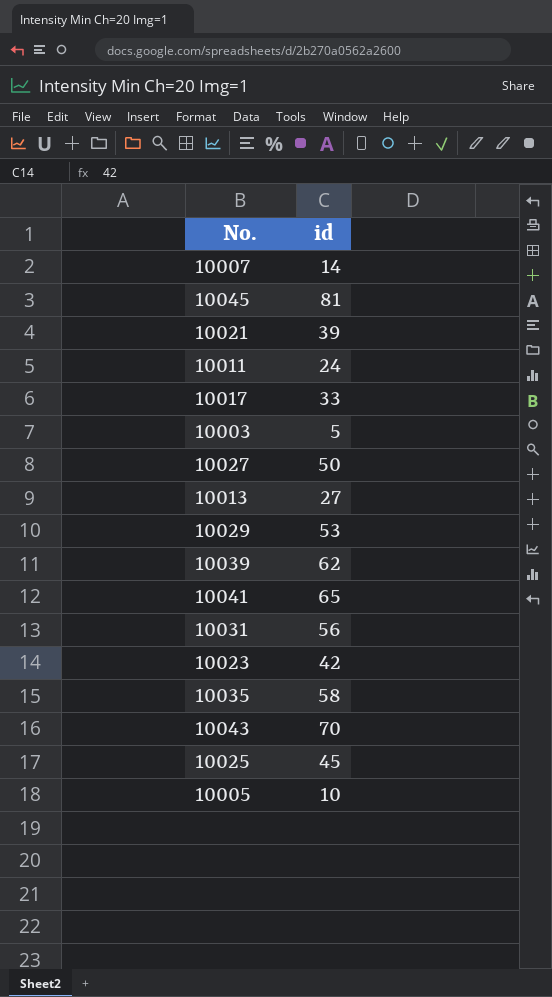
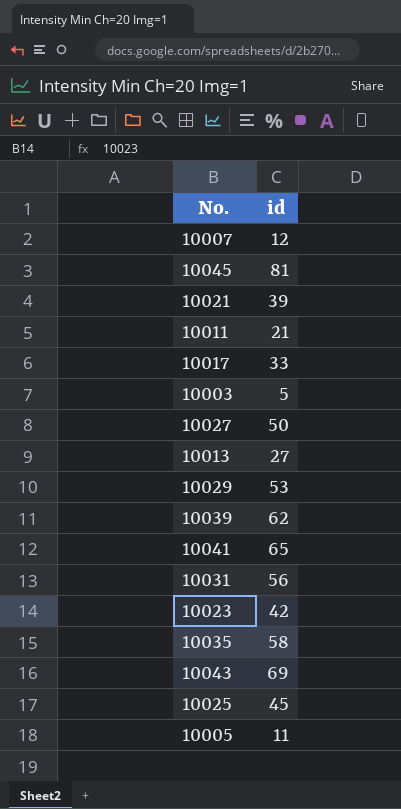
10007 | id: 14 -> 12
10011 | id: 24 -> 21
10043 | id: 70 -> 69
10005 | id: 10 -> 11

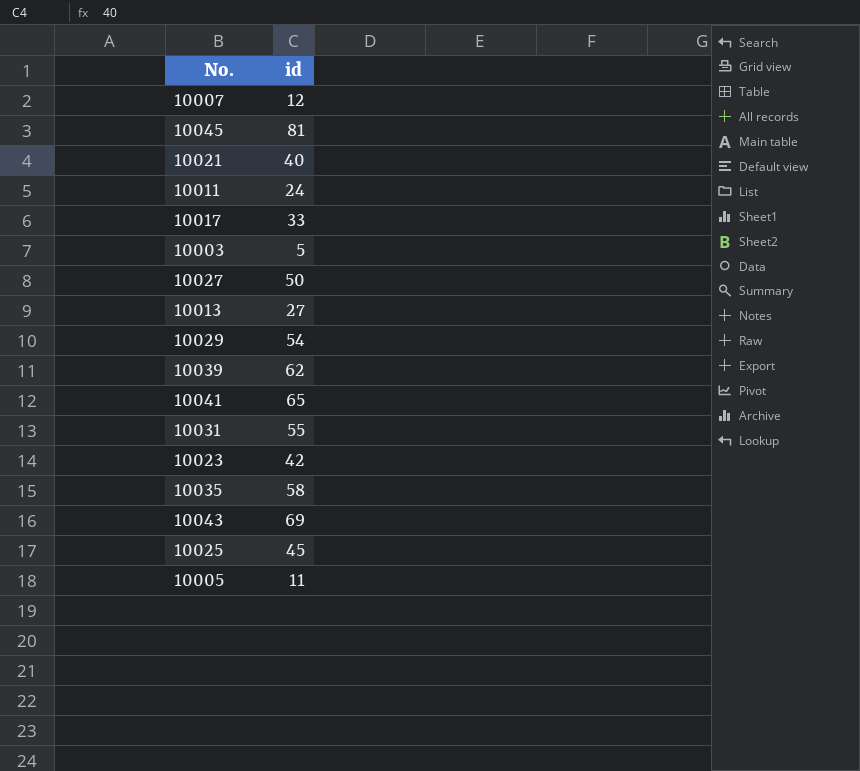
10021 | id: 39 -> 40
10011 | id: 21 -> 24
10029 | id: 53 -> 54
10031 | id: 56 -> 55

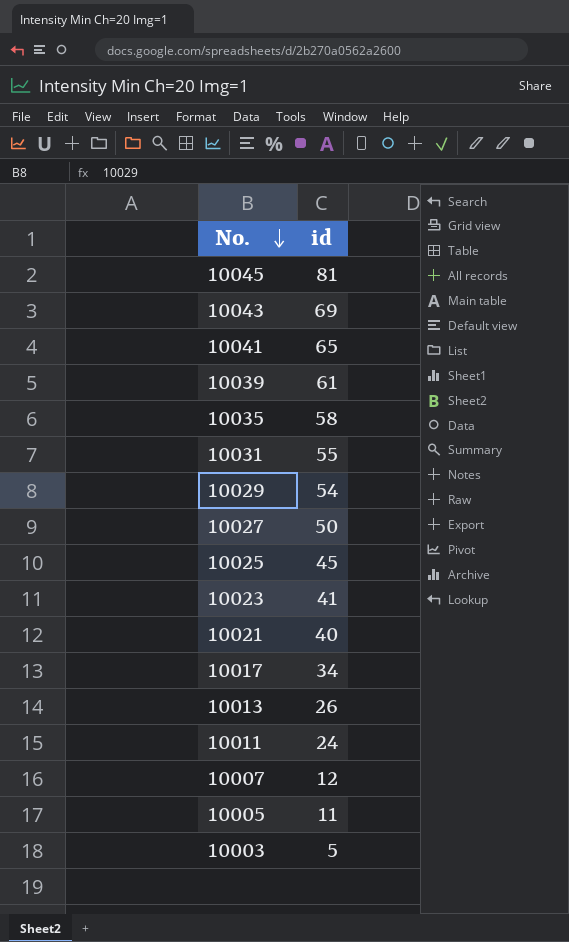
row order: none -> No. descending
10039 | id: 62 -> 61
10023 | id: 42 -> 41
10017 | id: 33 -> 34
10013 | id: 27 -> 26

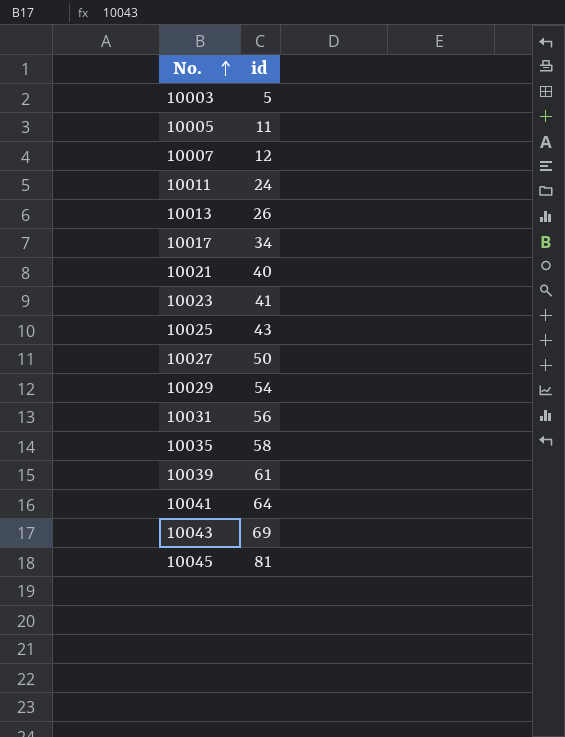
row order: No. descending -> No. ascending
10025 | id: 45 -> 43
10031 | id: 55 -> 56
10041 | id: 65 -> 64

